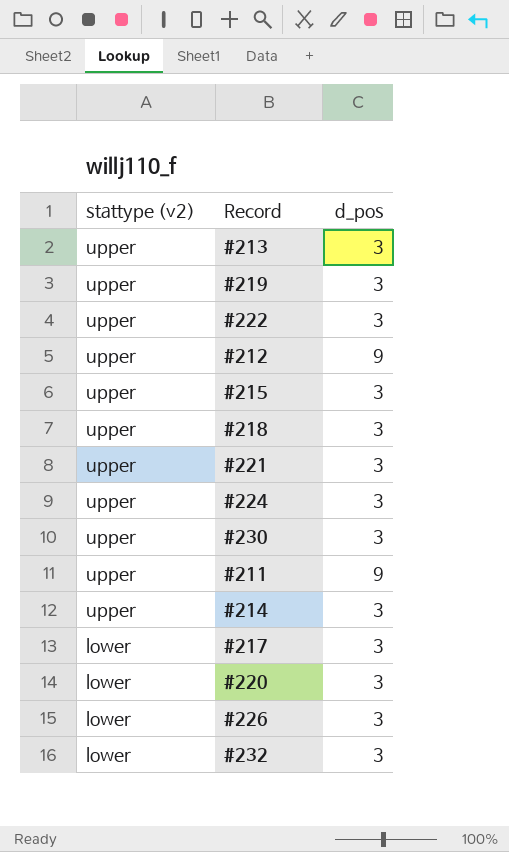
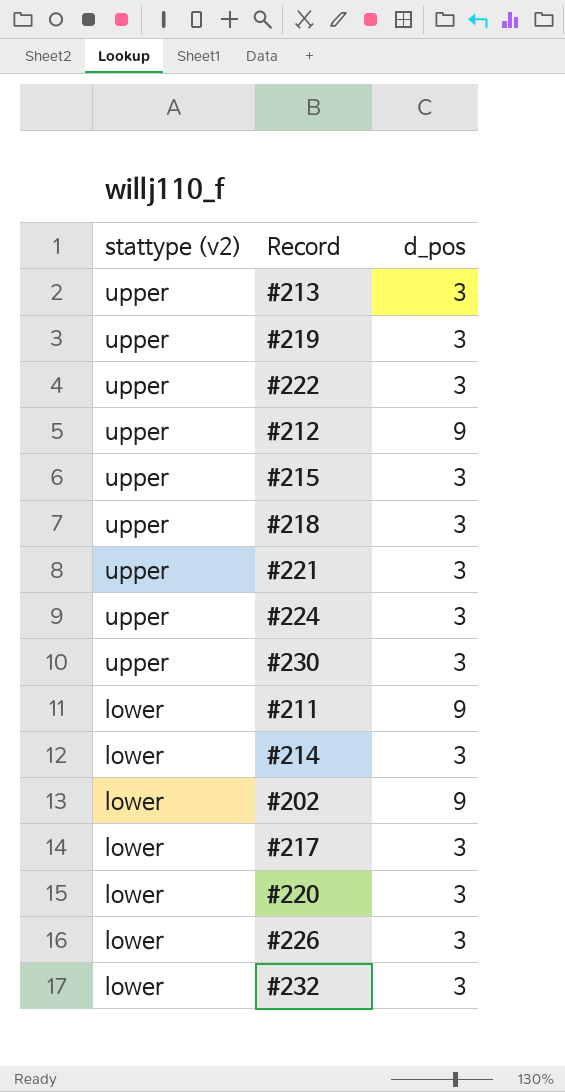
#211 | stattype (v2): upper -> lower
#214 | stattype (v2): upper -> lower
row #202: none -> lower | 9

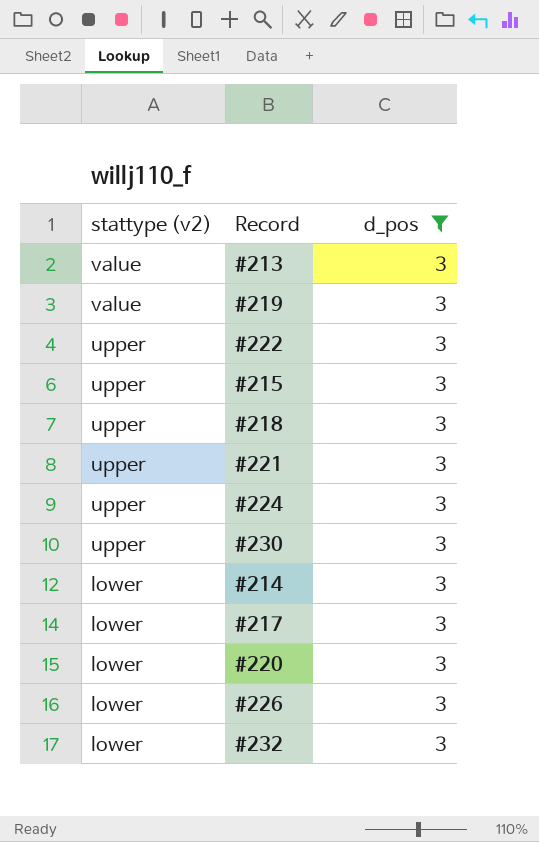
filter: none -> d_pos = 3
#213 | stattype (v2): upper -> value
#219 | stattype (v2): upper -> value

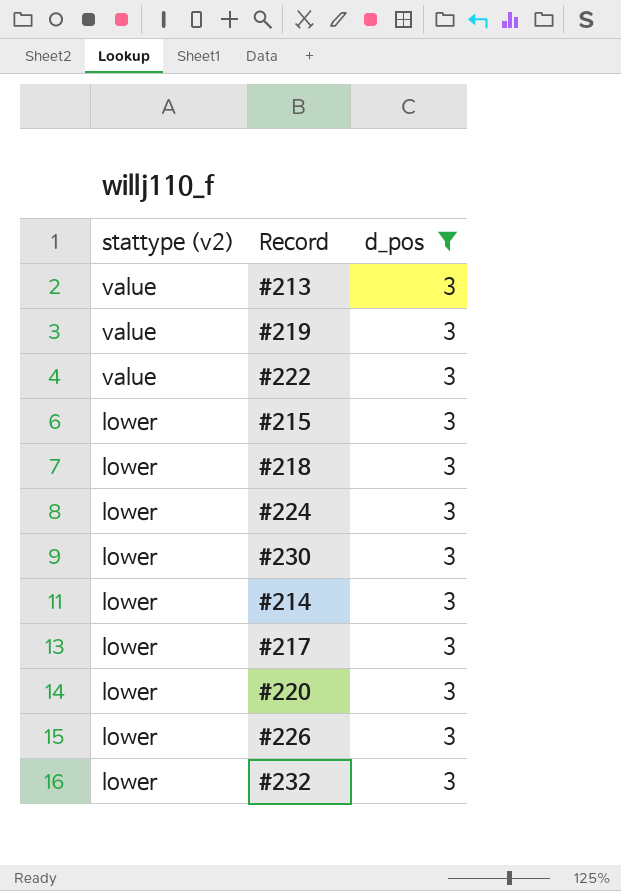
row #221: upper | 3 -> none
#222 | stattype (v2): upper -> value
#215 | stattype (v2): upper -> lower
#218 | stattype (v2): upper -> lower
#224 | stattype (v2): upper -> lower
#230 | stattype (v2): upper -> lower

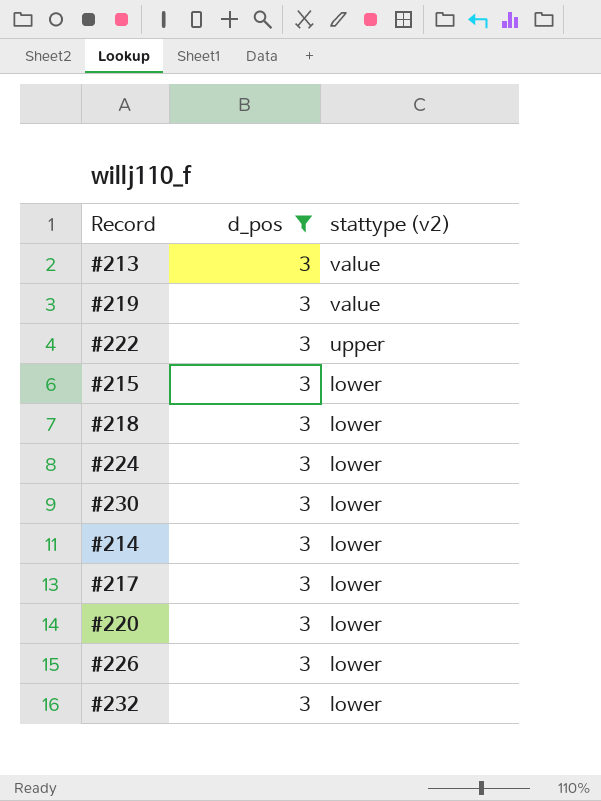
column stattype (v2) | position: 1 -> 3
#222 | stattype (v2): value -> upper

